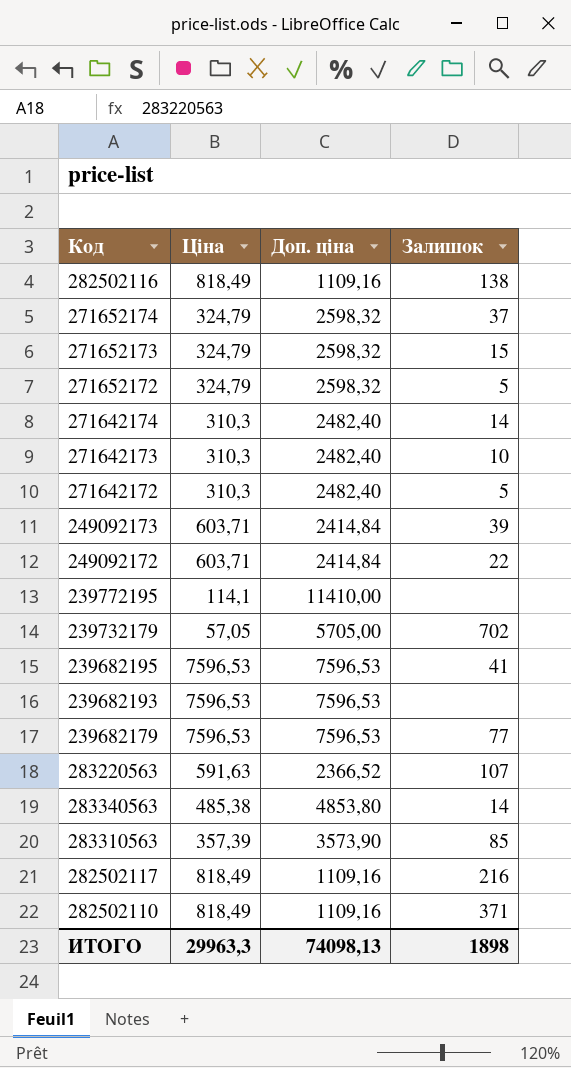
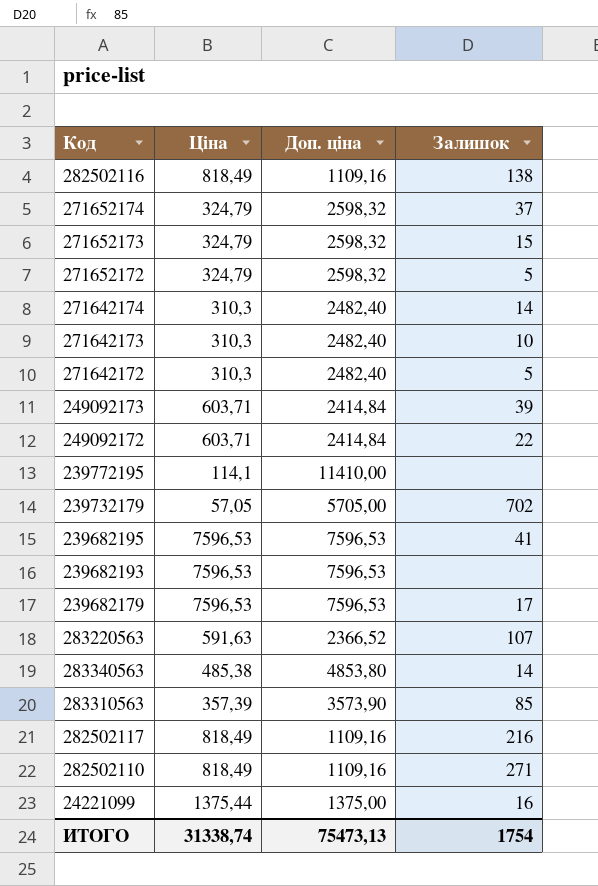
239682179 | Залишок: 77 -> 17
282502110 | Залишок: 371 -> 271
row 24221099: none -> 1375,44 | 1375,00 | 16
ИТОГО | Ціна: 29963,3 -> 31338,74
ИТОГО | Доп. ціна: 74098,13 -> 75473,13
ИТОГО | Залишок: 1898 -> 1754

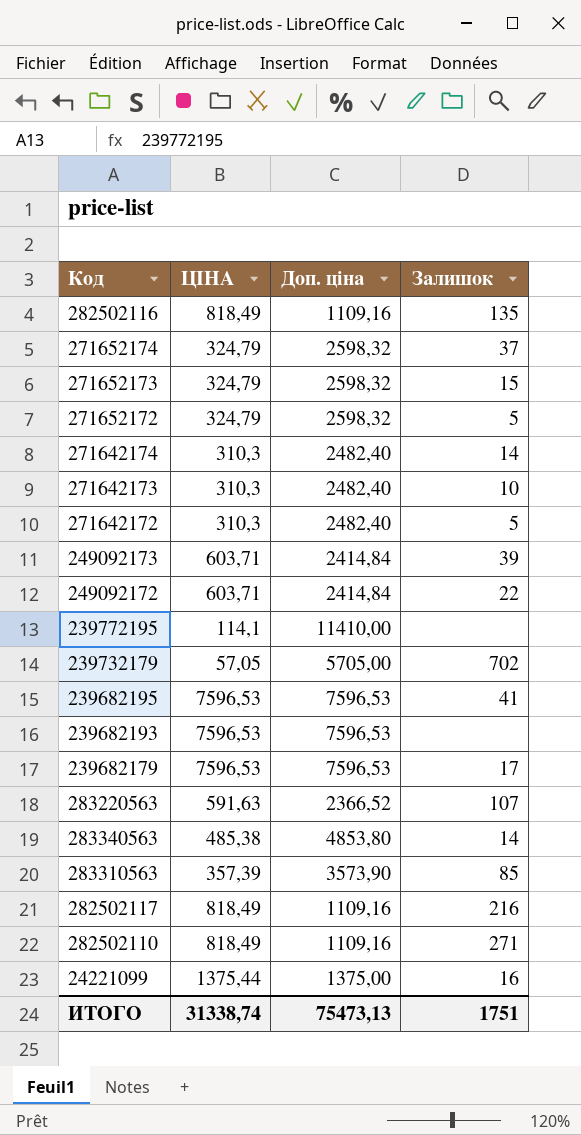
column name: Ціна -> ЦІНА
282502116 | Залишок: 138 -> 135
ИТОГО | Залишок: 1754 -> 1751

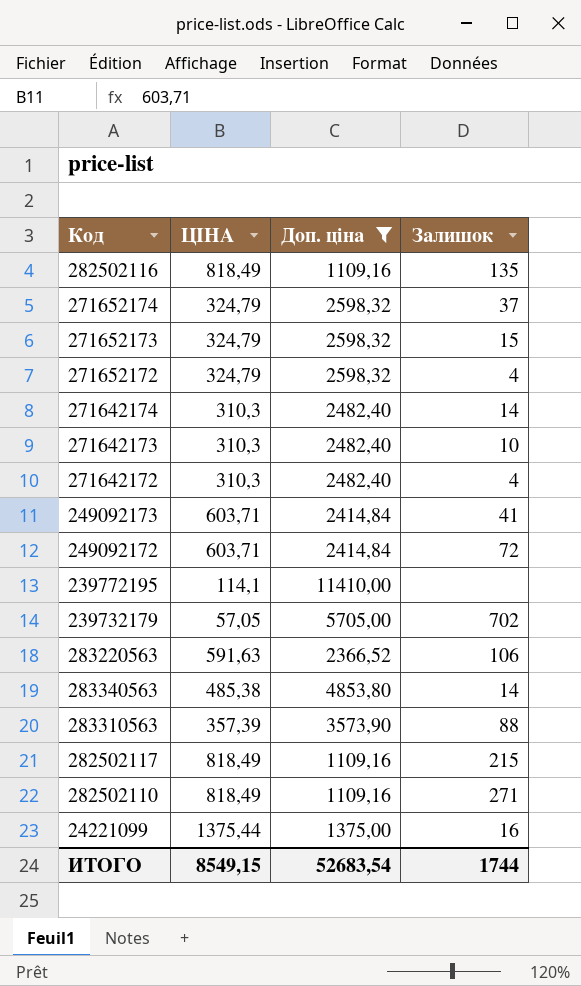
filter: none -> Доп. ціна != 7596,53
271652172 | Залишок: 5 -> 4
271642172 | Залишок: 5 -> 4
249092173 | Залишок: 39 -> 41
249092172 | Залишок: 22 -> 72
283220563 | Залишок: 107 -> 106
283310563 | Залишок: 85 -> 88
282502117 | Залишок: 216 -> 215
ИТОГО | ЦІНА: 31338,74 -> 8549,15
ИТОГО | Доп. ціна: 75473,13 -> 52683,54
ИТОГО | Залишок: 1751 -> 1744

